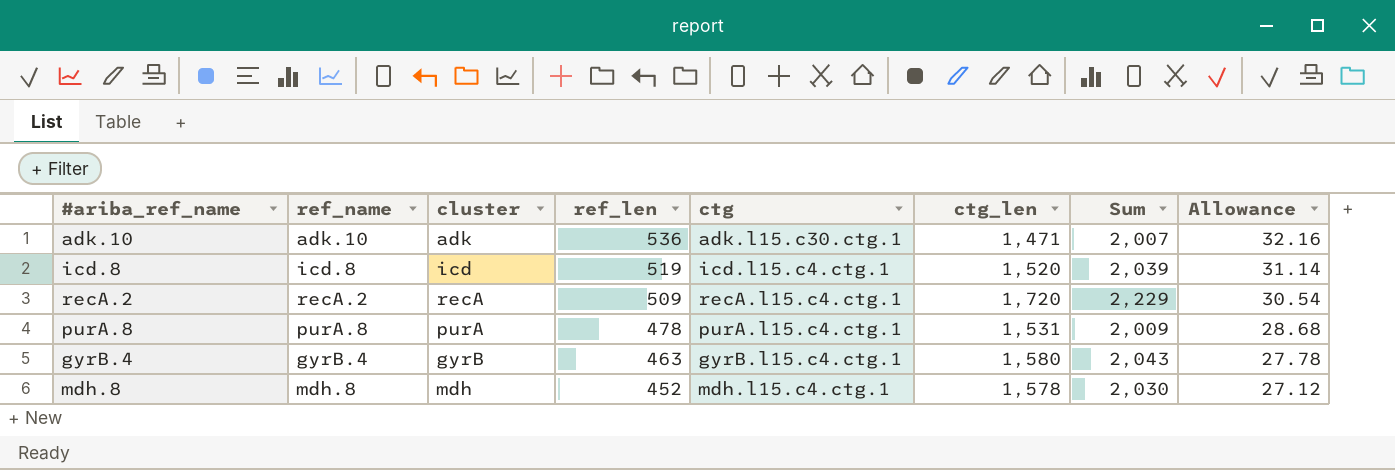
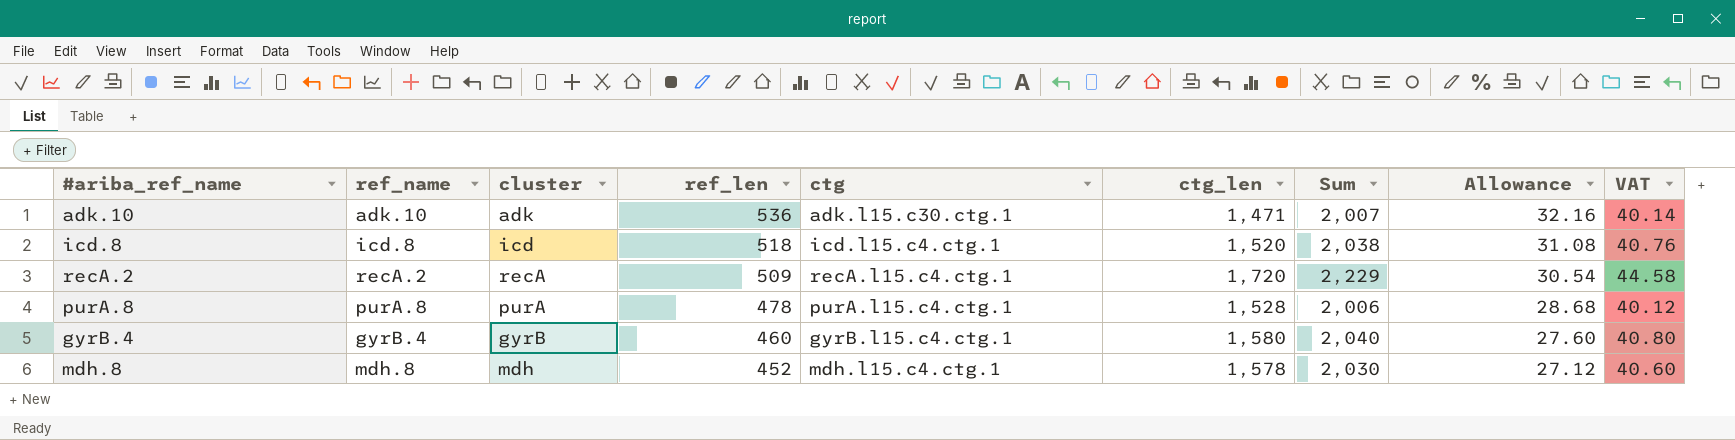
column VAT | formula: none -> [Sum] * 0.02
icd.8 | ref_len: 519 -> 518
icd.8 | Sum: 2,039 -> 2,038
icd.8 | Allowance: 31.14 -> 31.08
purA.8 | ctg_len: 1,531 -> 1,528
purA.8 | Sum: 2,009 -> 2,006
gyrB.4 | ref_len: 463 -> 460
gyrB.4 | Sum: 2,043 -> 2,040
gyrB.4 | Allowance: 27.78 -> 27.60

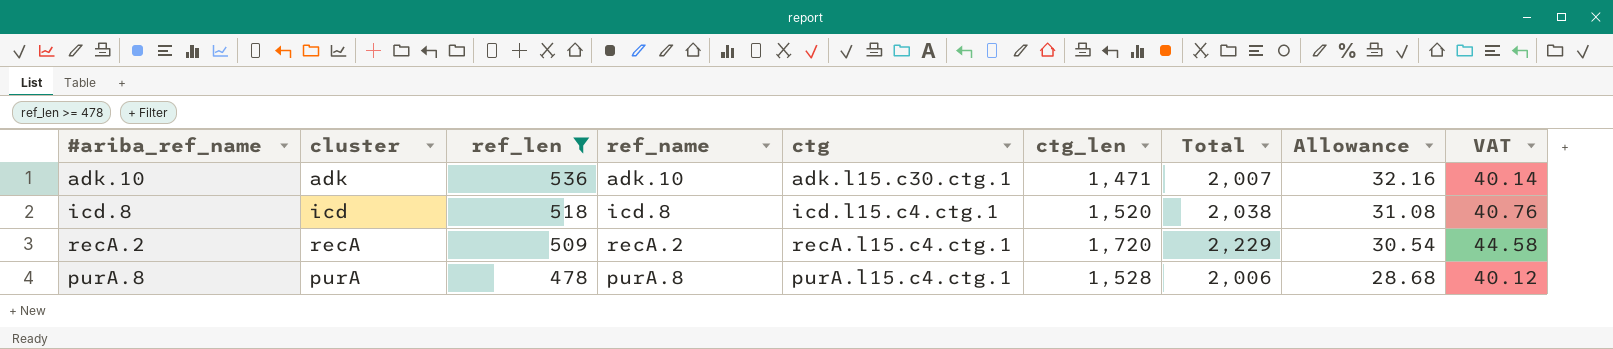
filter: none -> ref_len >= 478
column ref_name | position: 2 -> 4
column name: Sum -> Total

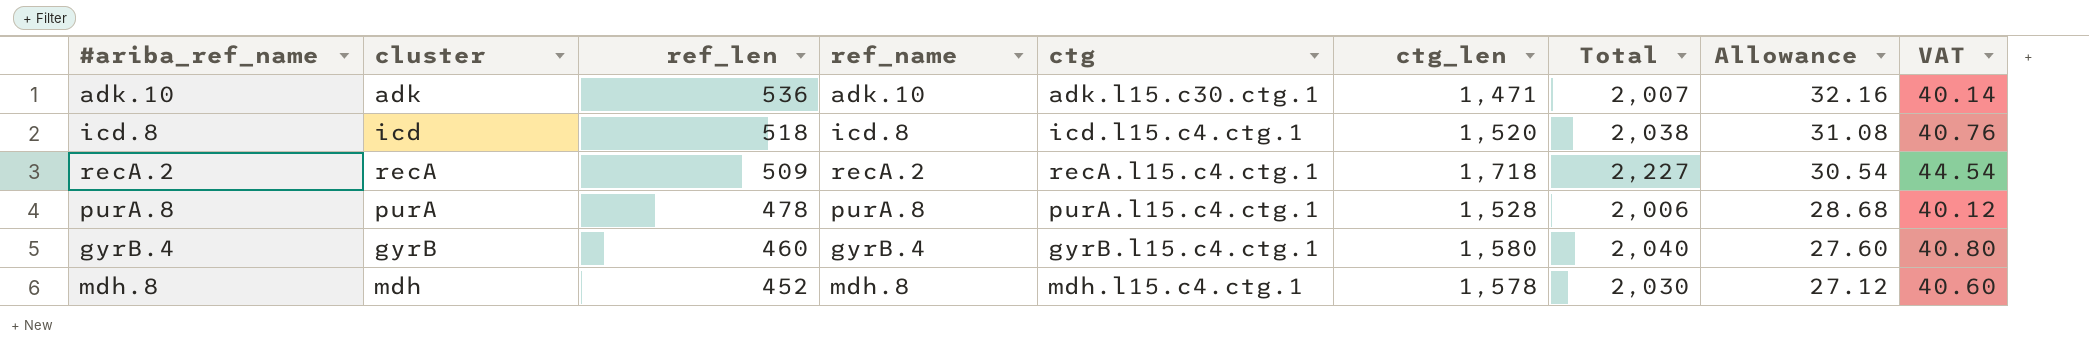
filter: ref_len >= 478 -> none
recA.2 | ctg_len: 1,720 -> 1,718
recA.2 | Total: 2,229 -> 2,227
recA.2 | VAT: 44.58 -> 44.54

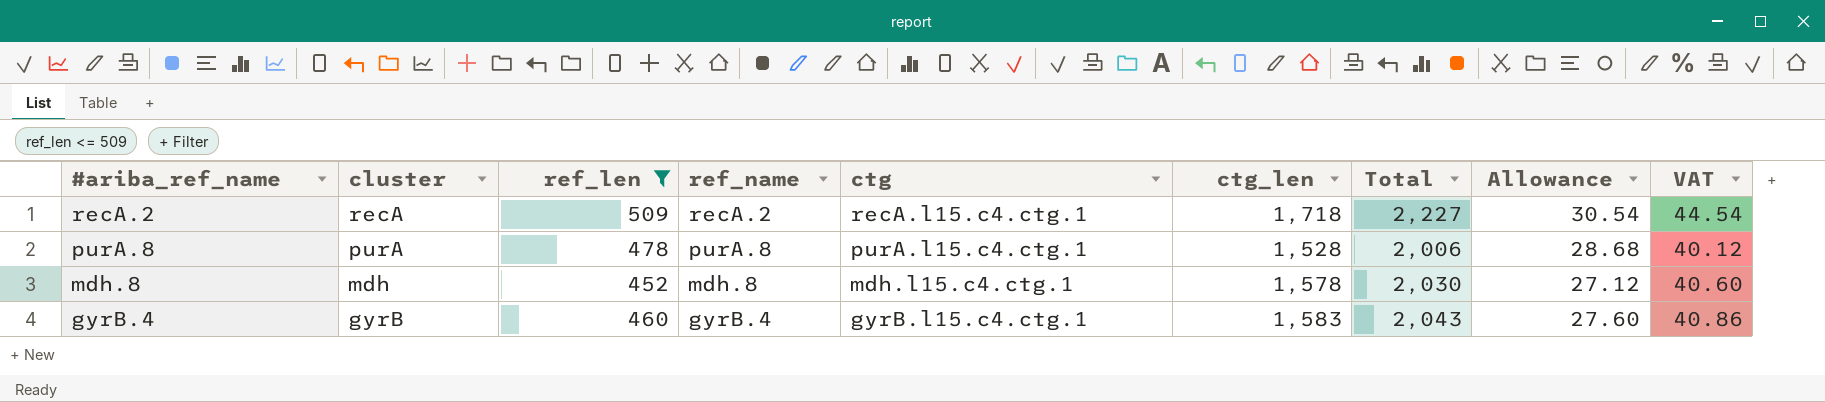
filter: none -> ref_len <= 509
row order: ref_len descending -> #ariba_ref_name descending
gyrB.4 | ctg_len: 1,580 -> 1,583
gyrB.4 | Total: 2,040 -> 2,043
gyrB.4 | VAT: 40.80 -> 40.86

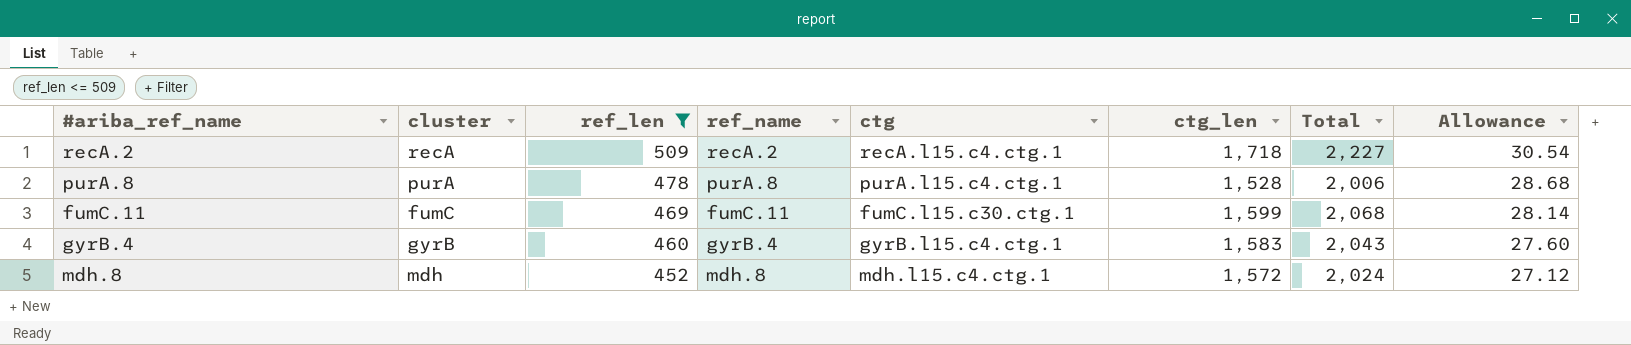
row order: #ariba_ref_name descending -> ref_len descending
column VAT | formula: [Total] * 0.02 -> none
row fumC.11: none -> fumC | 469 | fumC.11 | fumC.l15.c30.ctg.1 | 1,599 | 2,068 | 28.14
mdh.8 | ctg_len: 1,578 -> 1,572
mdh.8 | Total: 2,030 -> 2,024

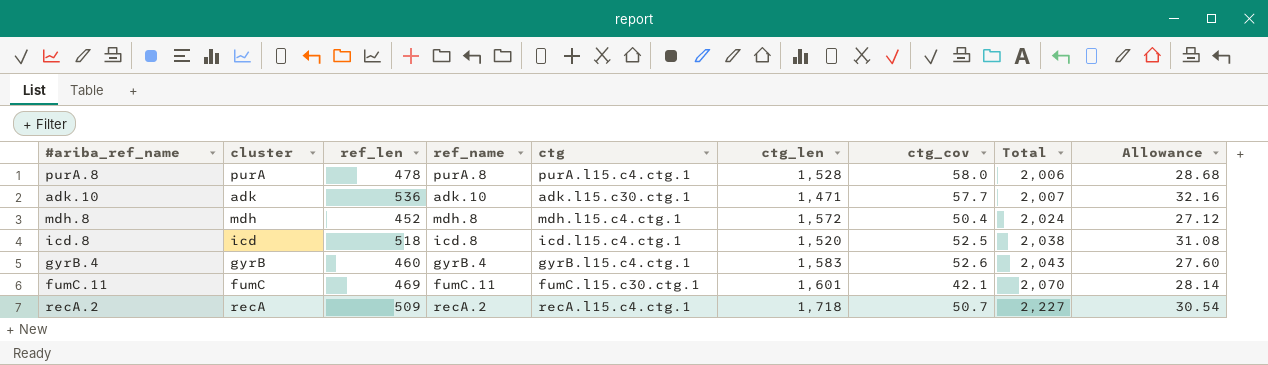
filter: ref_len <= 509 -> none
row order: ref_len descending -> Total ascending
column ctg_cov | position: none -> 7
fumC.11 | ctg_len: 1,599 -> 1,601
fumC.11 | Total: 2,068 -> 2,070

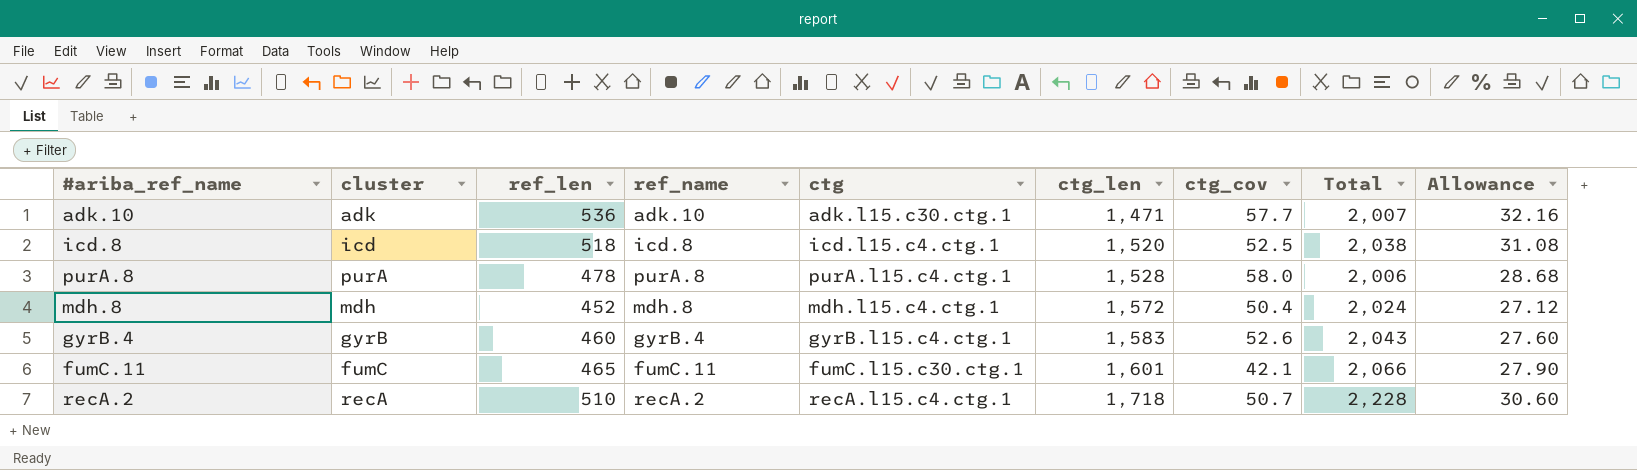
row order: Total ascending -> ctg_len ascending
fumC.11 | ref_len: 469 -> 465
fumC.11 | Total: 2,070 -> 2,066
fumC.11 | Allowance: 28.14 -> 27.90
recA.2 | ref_len: 509 -> 510
recA.2 | Total: 2,227 -> 2,228
recA.2 | Allowance: 30.54 -> 30.60

